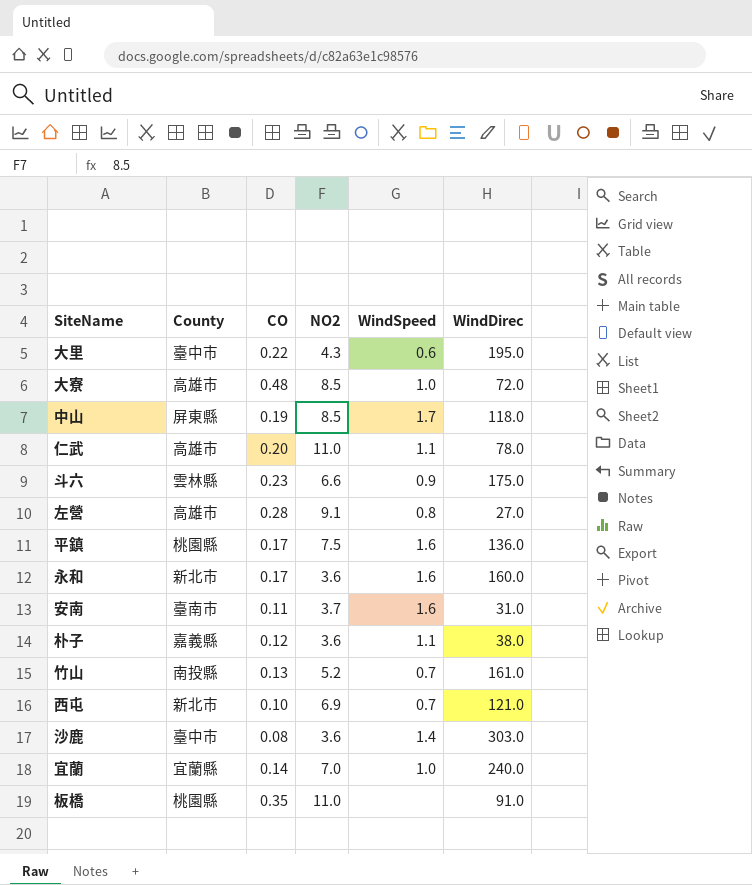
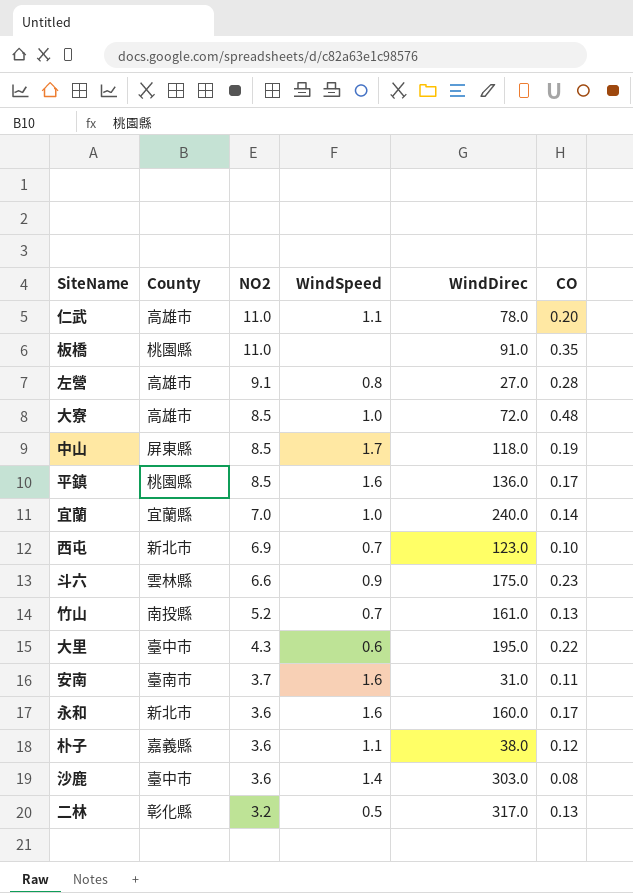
row order: none -> NO2 descending
column CO | position: 3 -> 6
平鎮 | NO2: 7.5 -> 8.5
西屯 | WindDirec: 121.0 -> 123.0
row 二林: none -> 彰化縣 | 3.2 | 0.5 | 317.0 | 0.13

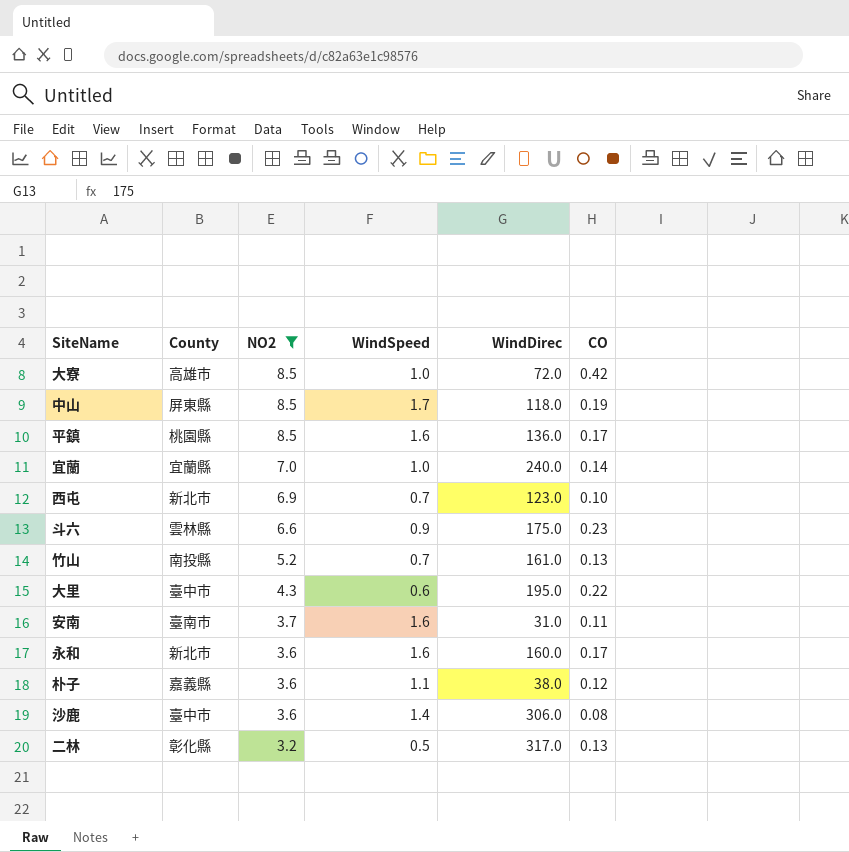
filter: none -> NO2 <= 8.5
大寮 | CO: 0.48 -> 0.42
沙鹿 | WindDirec: 303.0 -> 306.0

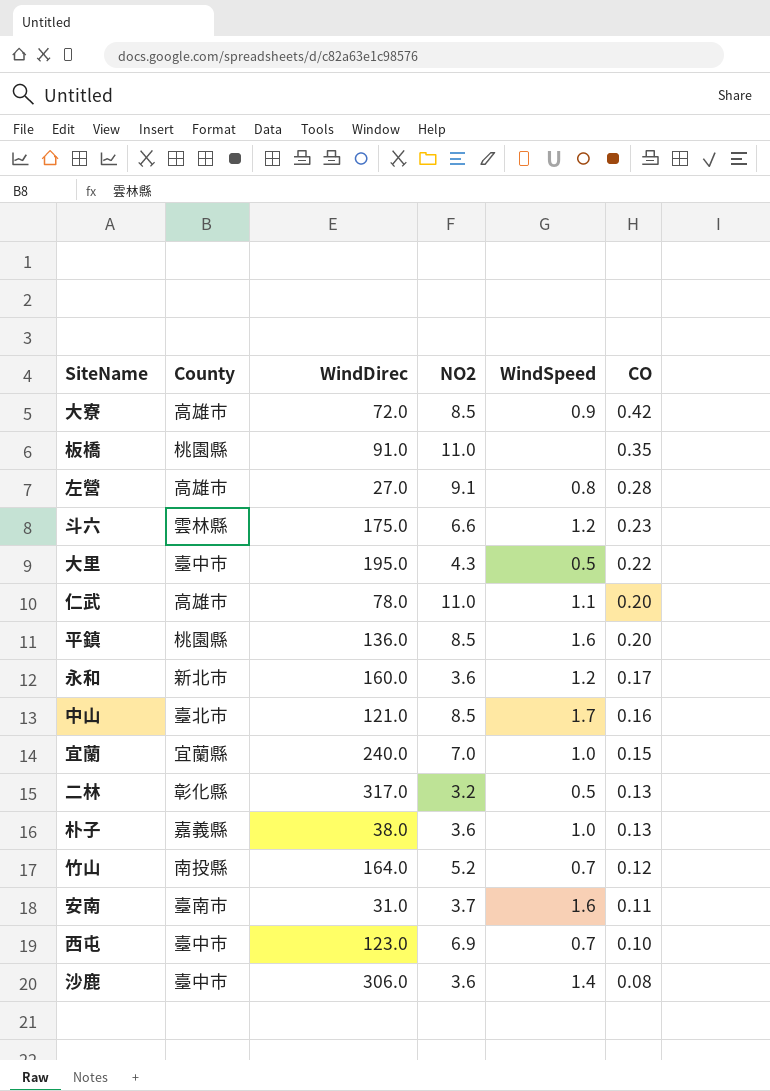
filter: NO2 <= 8.5 -> none
row order: NO2 descending -> CO descending
column WindDirec | position: 5 -> 3
大寮 | WindSpeed: 1.0 -> 0.9
斗六 | WindSpeed: 0.9 -> 1.2
大里 | WindSpeed: 0.6 -> 0.5
平鎮 | CO: 0.17 -> 0.20
永和 | WindSpeed: 1.6 -> 1.2
中山 | County: 屏東縣 -> 臺北市
中山 | WindDirec: 118.0 -> 121.0
中山 | CO: 0.19 -> 0.16
宜蘭 | CO: 0.14 -> 0.15
朴子 | WindSpeed: 1.1 -> 1.0
朴子 | CO: 0.12 -> 0.13
竹山 | WindDirec: 161.0 -> 164.0
竹山 | CO: 0.13 -> 0.12
西屯 | County: 新北市 -> 臺中市

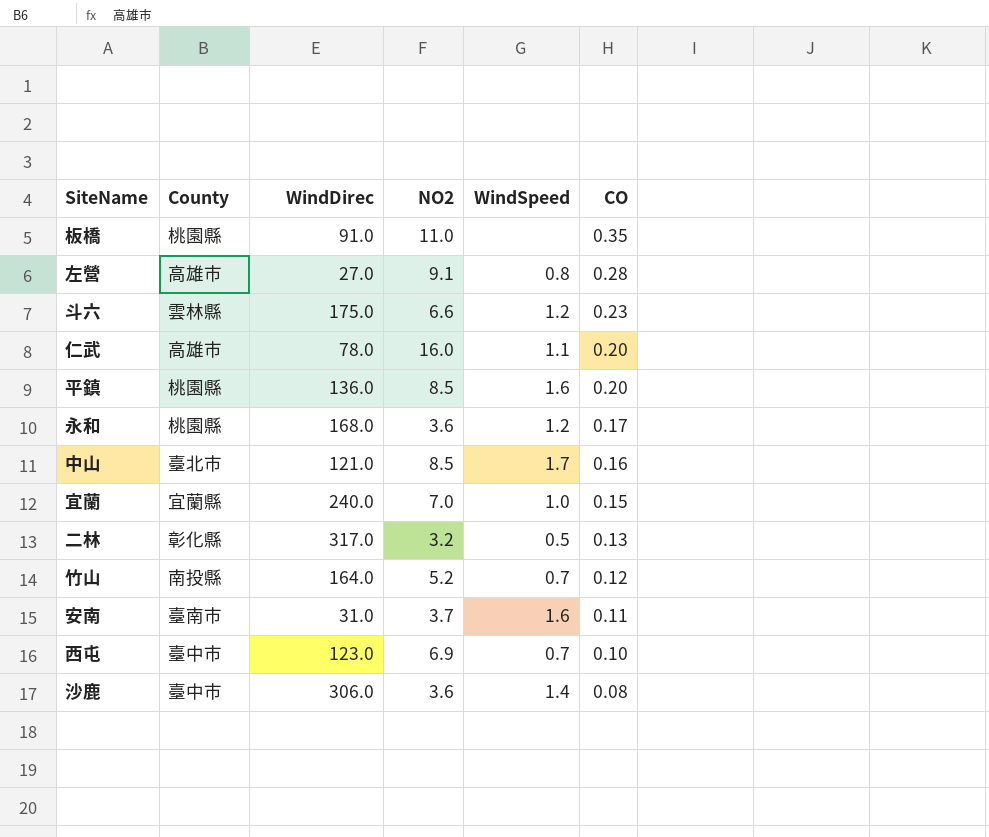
row 大寮: 高雄市 | 72.0 | 8.5 | 0.9 | 0.42 -> none
row 大里: 臺中市 | 195.0 | 4.3 | 0.5 | 0.22 -> none
row 朴子: 嘉義縣 | 38.0 | 3.6 | 1.0 | 0.13 -> none
仁武 | NO2: 11.0 -> 16.0
永和 | County: 新北市 -> 桃園縣
永和 | WindDirec: 160.0 -> 168.0

